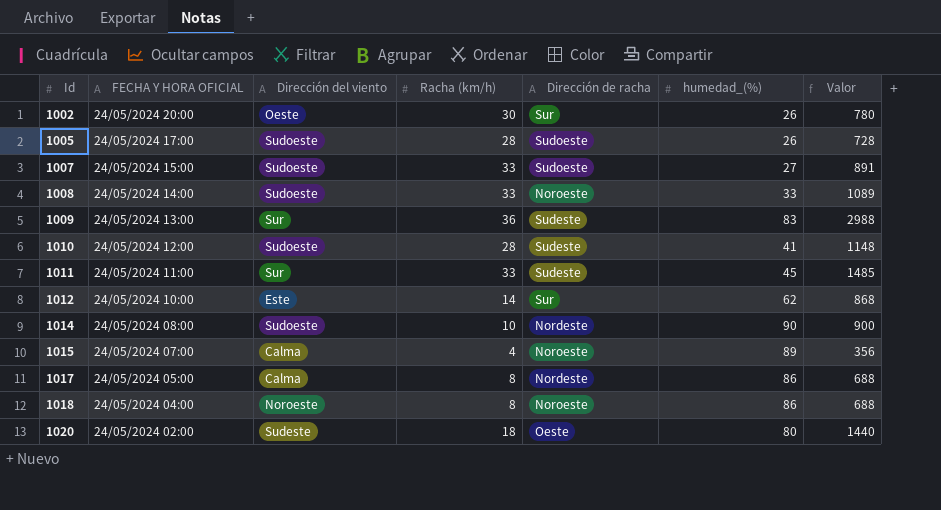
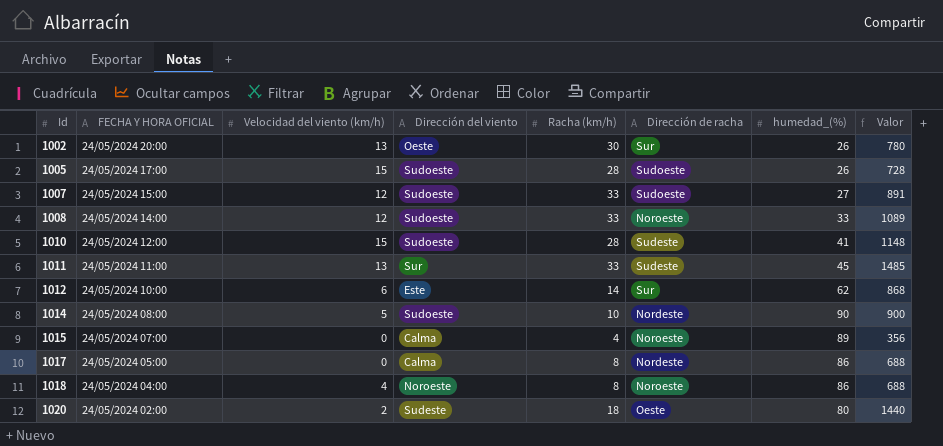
column Velocidad del viento (km/h) | position: none -> 3
row 1009: 24/05/2024 13:00 | Sur | 36 | Sudeste | 83 | 2988 -> none

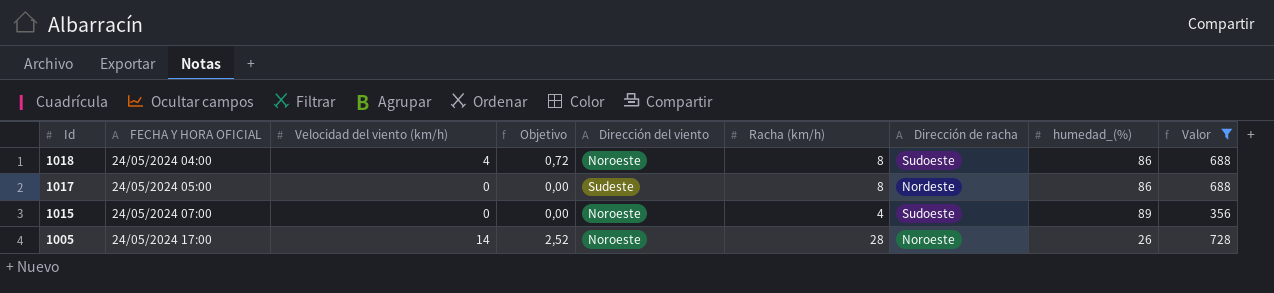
filter: none -> Valor <= 728
row order: Id ascending -> Id descending
column Objetivo | formula: none -> [Velocidad del viento (km/h)] * 0,18
1018 | Dirección de racha: Noroeste -> Sudoeste
1017 | Dirección del viento: Calma -> Sudeste
1015 | Dirección del viento: Calma -> Noroeste
1015 | Dirección de racha: Noroeste -> Sudoeste
1005 | Velocidad del viento (km/h): 15 -> 14
1005 | Dirección del viento: Sudoeste -> Noroeste
1005 | Dirección de racha: Sudoeste -> Noroeste

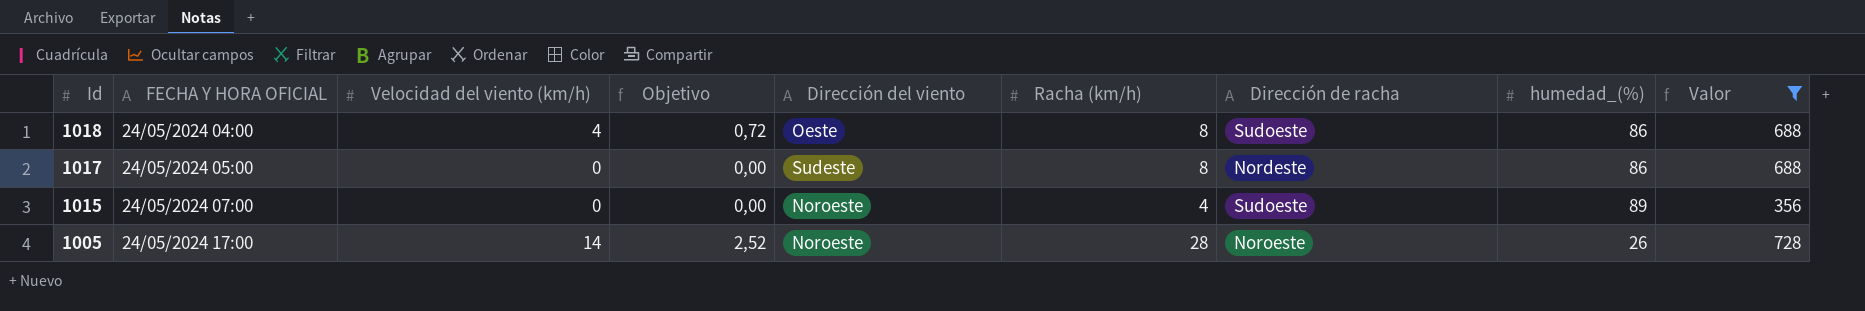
1018 | Dirección del viento: Noroeste -> Oeste

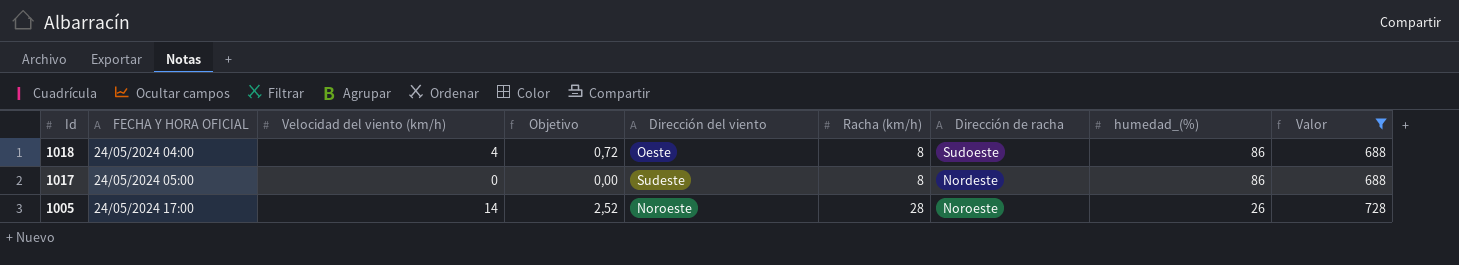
row 1015: 24/05/2024 07:00 | 0 | 0,00 | Noroeste | 4 | Sudoeste | 89 | 356 -> none

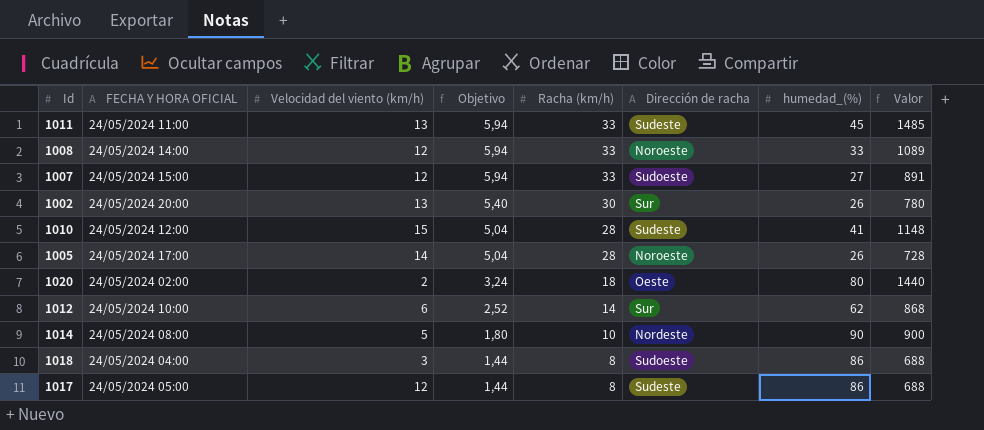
filter: Valor <= 728 -> none
row order: Id descending -> Objetivo descending
column Dirección del viento | position: 5 -> none
column Objetivo | formula: [Velocidad del viento (km/h)] * 0,18 -> [Racha (km/h)] * 0,18
1018 | Velocidad del viento (km/h): 4 -> 3
1017 | Velocidad del viento (km/h): 0 -> 12
1017 | Dirección de racha: Nordeste -> Sudeste

